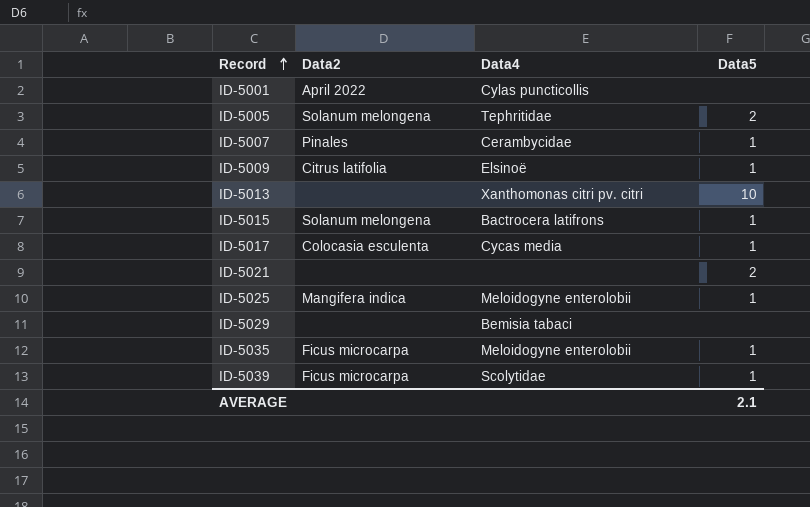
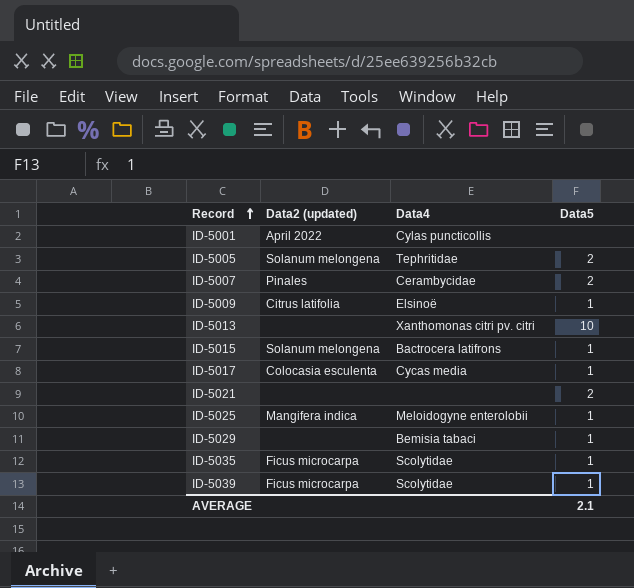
column name: Data2 -> Data2 (updated)
ID-5007 | Data5: 1 -> 2
ID-5029 | Data5: none -> 1
ID-5035 | Data4: Meloidogyne enterolobii -> Scolytidae

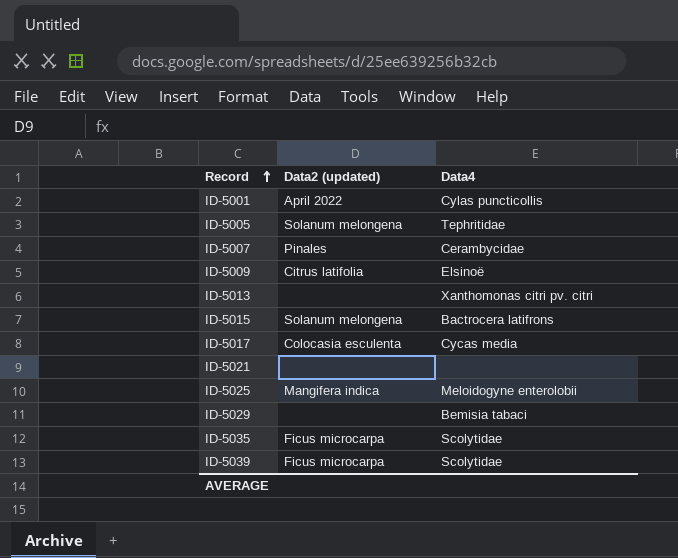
column Data5 | position: 4 -> none

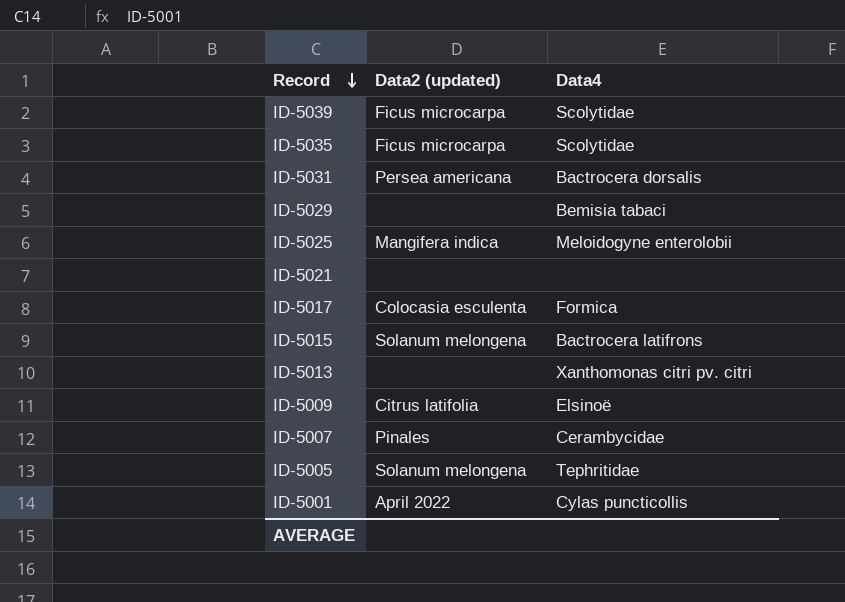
row order: Record ascending -> Record descending
row ID-5031: none -> Persea americana | Bactrocera dorsalis
ID-5017 | Data4: Cycas media -> Formica

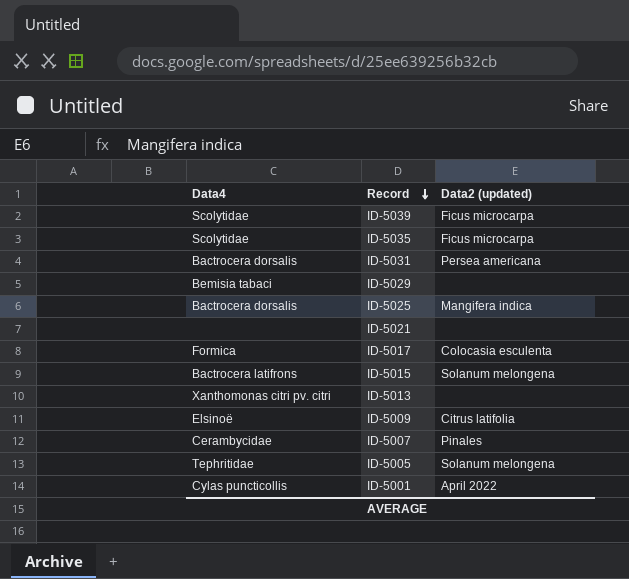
column Data4 | position: 3 -> 1
ID-5025 | Data4: Meloidogyne enterolobii -> Bactrocera dorsalis

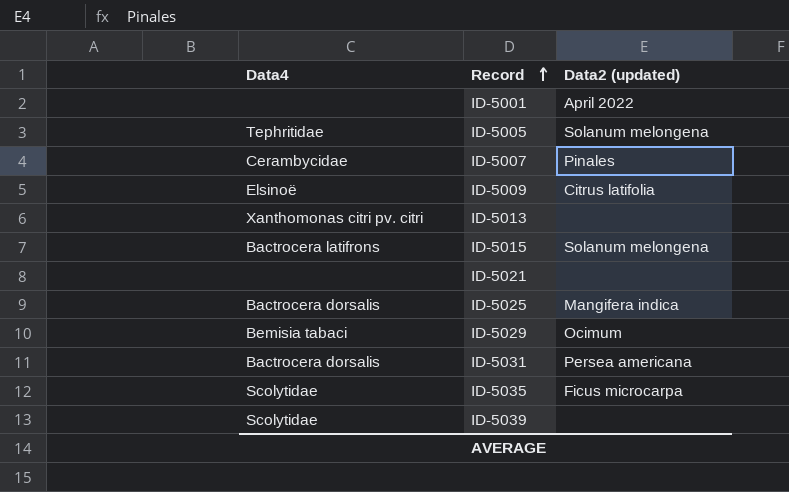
row order: Record descending -> Record ascending
row ID-5017: Formica | Colocasia esculenta -> none
ID-5001 | Data4: Cylas puncticollis -> none
ID-5029 | Data2 (updated): none -> Ocimum
ID-5039 | Data2 (updated): Ficus microcarpa -> none

